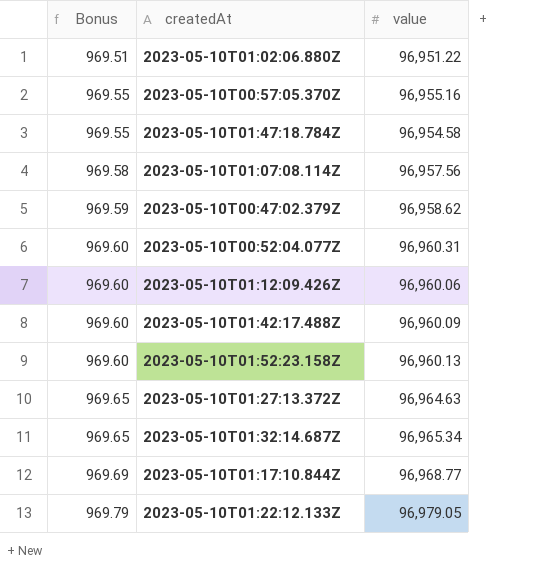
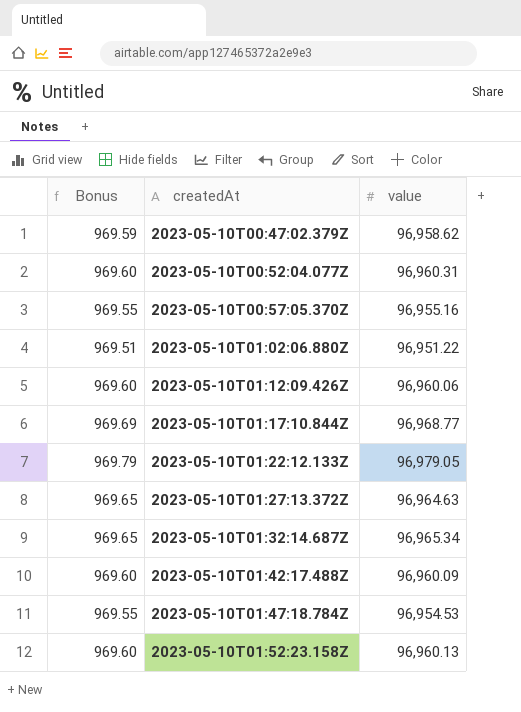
row order: Bonus ascending -> createdAt ascending
row 2023-05-10T01:07:08.114Z: 969.58 | 96,957.56 -> none
2023-05-10T01:47:18.784Z | value: 96,954.58 -> 96,954.53

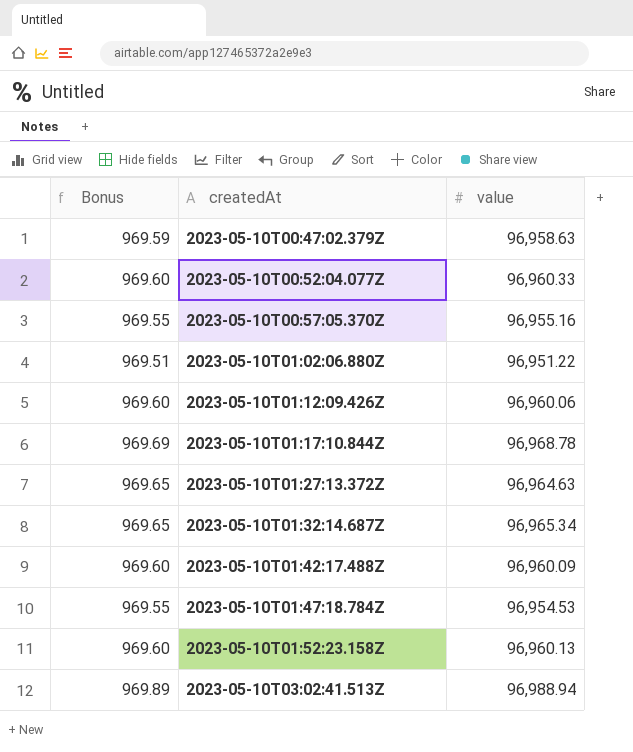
row 2023-05-10T01:22:12.133Z: 969.79 | 96,979.05 -> none
2023-05-10T00:47:02.379Z | value: 96,958.62 -> 96,958.63
2023-05-10T00:52:04.077Z | value: 96,960.31 -> 96,960.33
2023-05-10T01:17:10.844Z | value: 96,968.77 -> 96,968.78
row 2023-05-10T03:02:41.513Z: none -> 969.89 | 96,988.94

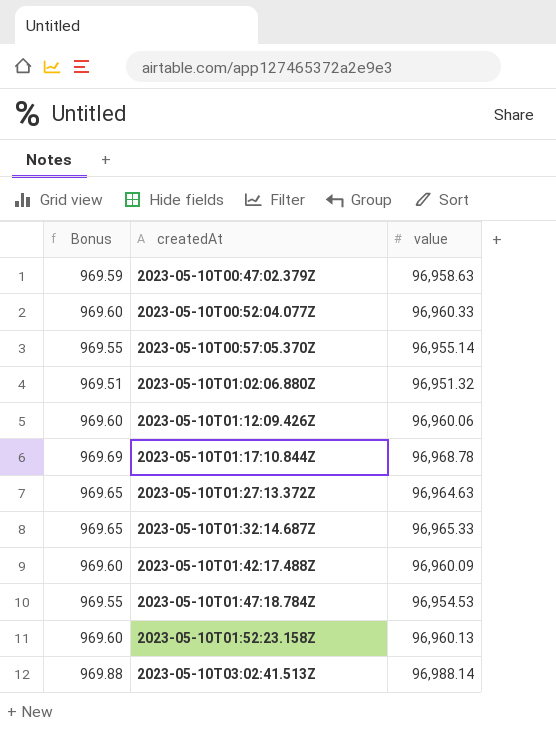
2023-05-10T00:57:05.370Z | value: 96,955.16 -> 96,955.14
2023-05-10T01:02:06.880Z | value: 96,951.22 -> 96,951.32
2023-05-10T01:32:14.687Z | value: 96,965.34 -> 96,965.33
2023-05-10T03:02:41.513Z | Bonus: 969.89 -> 969.88
2023-05-10T03:02:41.513Z | value: 96,988.94 -> 96,988.14

